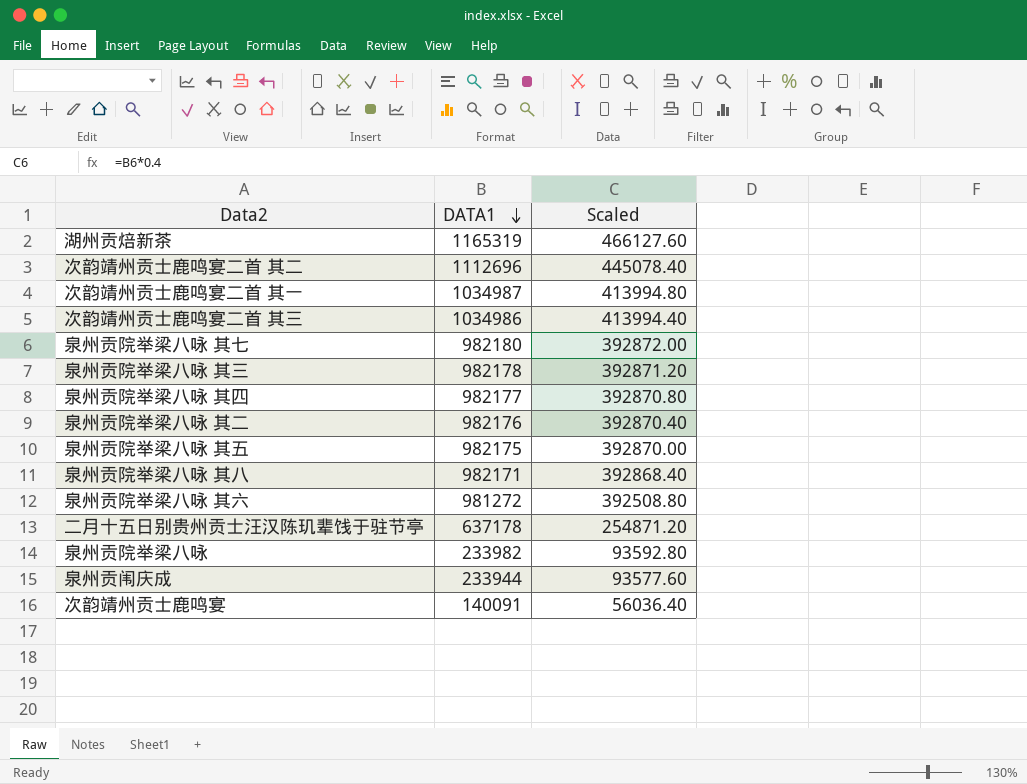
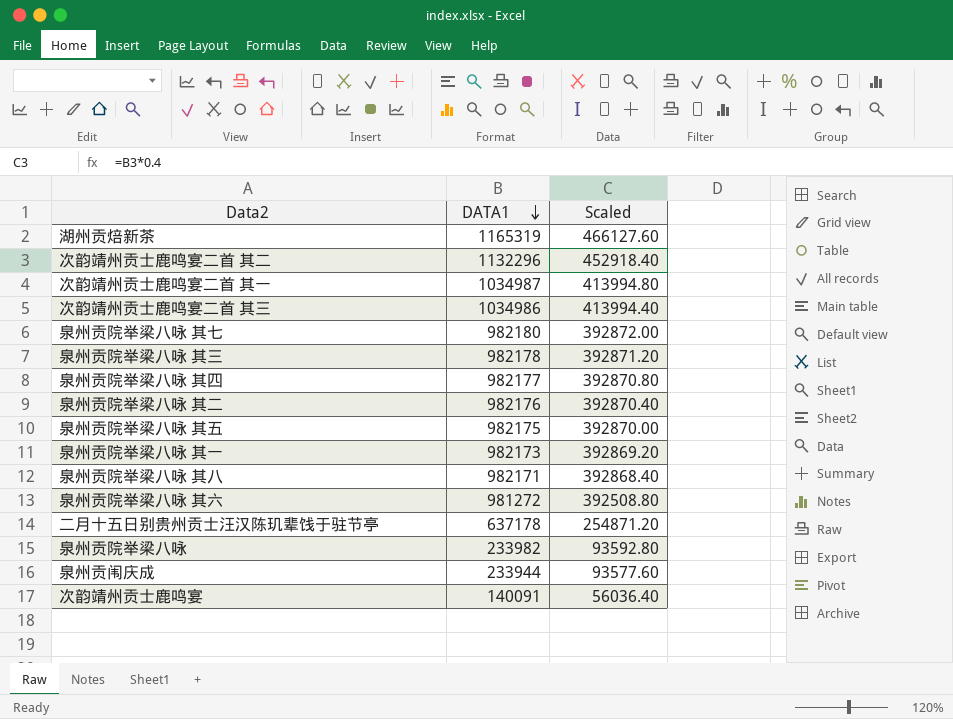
次韵靖州贡士鹿鸣宴二首 其二 | DATA1: 1112696 -> 1132296
次韵靖州贡士鹿鸣宴二首 其二 | Scaled: 445078.40 -> 452918.40
row 泉州贡院举梁八咏 其一: none -> 982173 | 392869.20

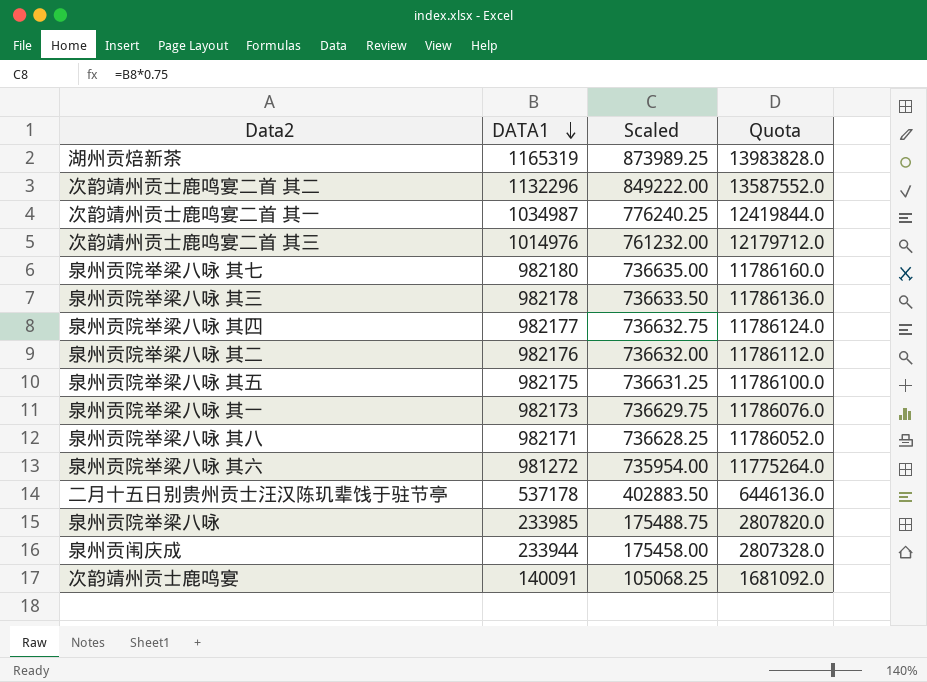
column Scaled | formula: [DATA1] * 0.4 -> [DATA1] * 0.75
column Quota | formula: none -> [DATA1] * 12
次韵靖州贡士鹿鸣宴二首 其三 | DATA1: 1034986 -> 1014976
二月十五日别贵州贡士汪汉陈玑辈饯于驻节亭 | DATA1: 637178 -> 537178
泉州贡院举梁八咏 | DATA1: 233982 -> 233985

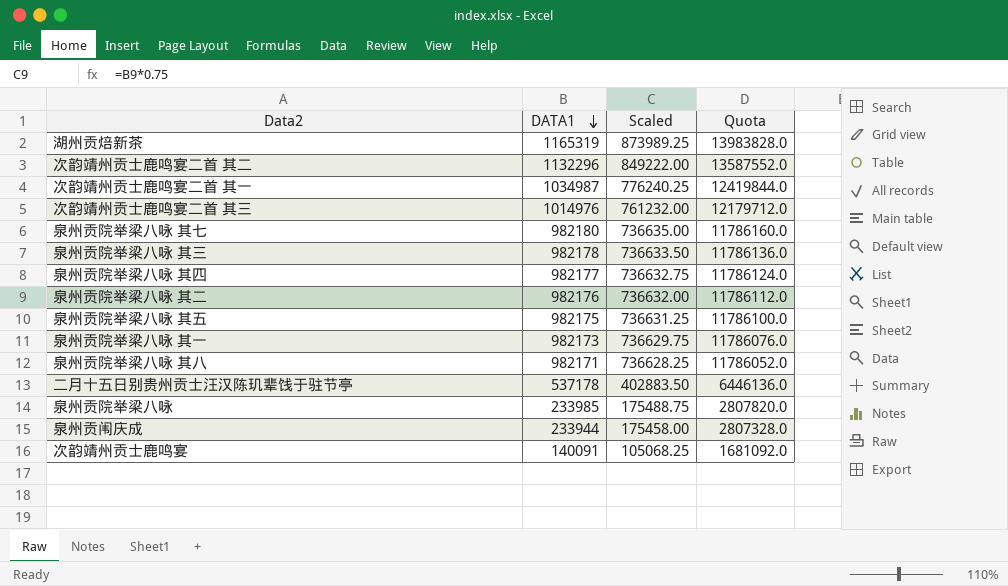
row 泉州贡院举梁八咏 其六: 981272 | 735954.00 | 11775264.0 -> none

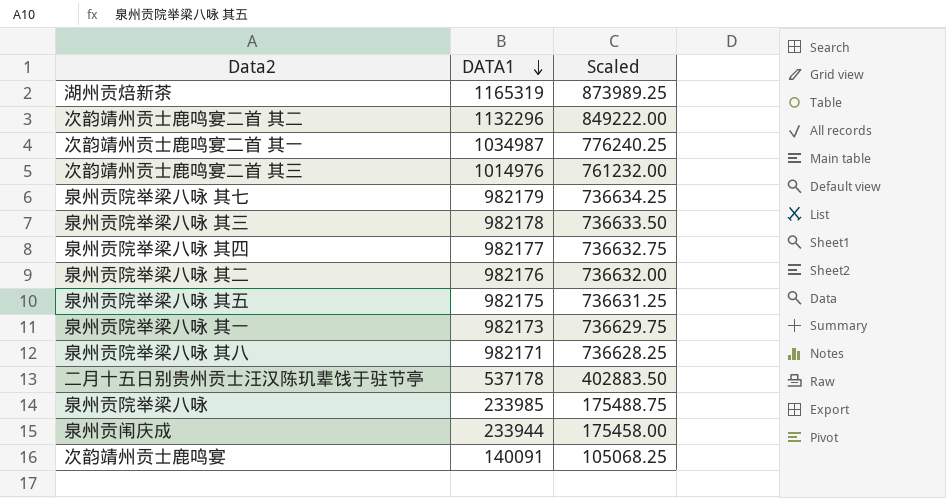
column Quota | formula: [DATA1] * 12 -> none
泉州贡院举梁八咏 其七 | DATA1: 982180 -> 982179
泉州贡院举梁八咏 其七 | Scaled: 736635.00 -> 736634.25

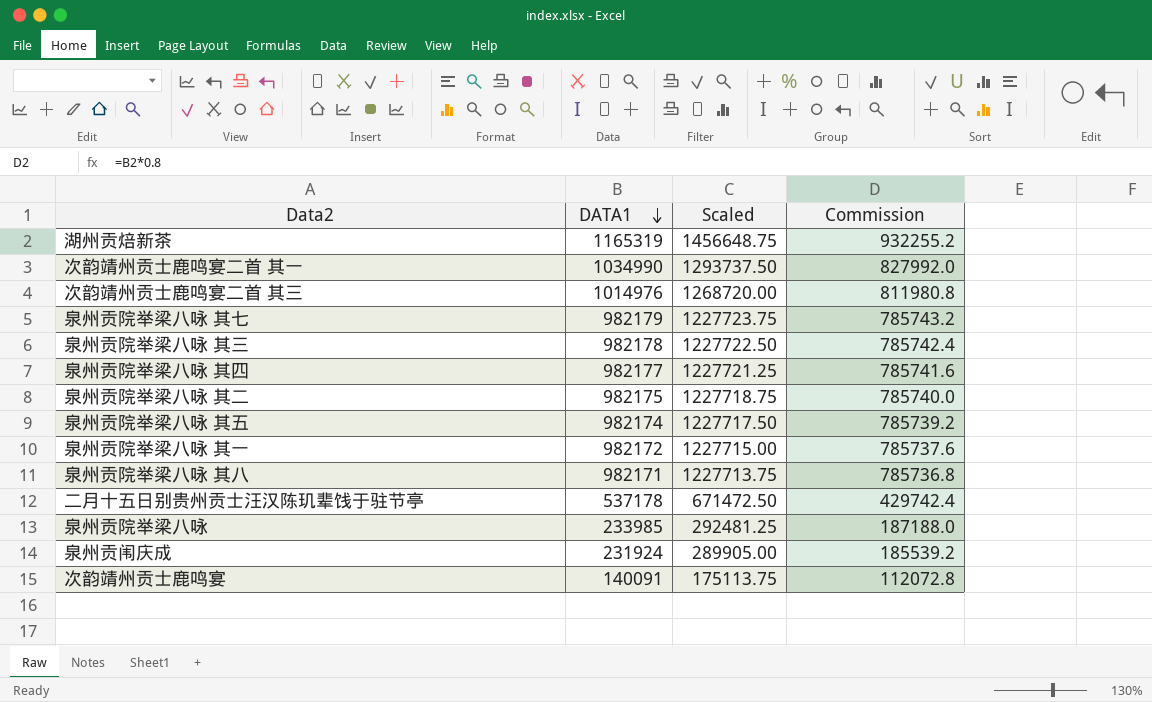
column Scaled | formula: [DATA1] * 0.75 -> [DATA1] * 1.25
column Commission | formula: none -> [DATA1] * 0.8
row 次韵靖州贡士鹿鸣宴二首 其二: 1132296 | 849222.00 -> none
次韵靖州贡士鹿鸣宴二首 其一 | DATA1: 1034987 -> 1034990
泉州贡院举梁八咏 其二 | DATA1: 982176 -> 982175
泉州贡院举梁八咏 其五 | DATA1: 982175 -> 982174
泉州贡院举梁八咏 其一 | DATA1: 982173 -> 982172
泉州贡闱庆成 | DATA1: 233944 -> 231924

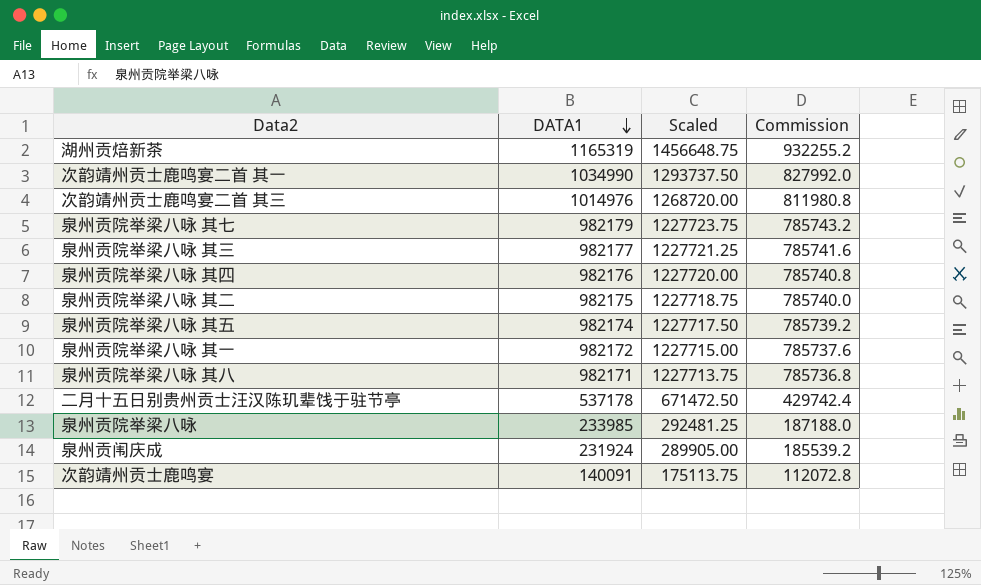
泉州贡院举梁八咏 其三 | DATA1: 982178 -> 982177
泉州贡院举梁八咏 其三 | Scaled: 1227722.50 -> 1227721.25
泉州贡院举梁八咏 其三 | Commission: 785742.4 -> 785741.6
泉州贡院举梁八咏 其四 | DATA1: 982177 -> 982176
泉州贡院举梁八咏 其四 | Scaled: 1227721.25 -> 1227720.00
泉州贡院举梁八咏 其四 | Commission: 785741.6 -> 785740.8

